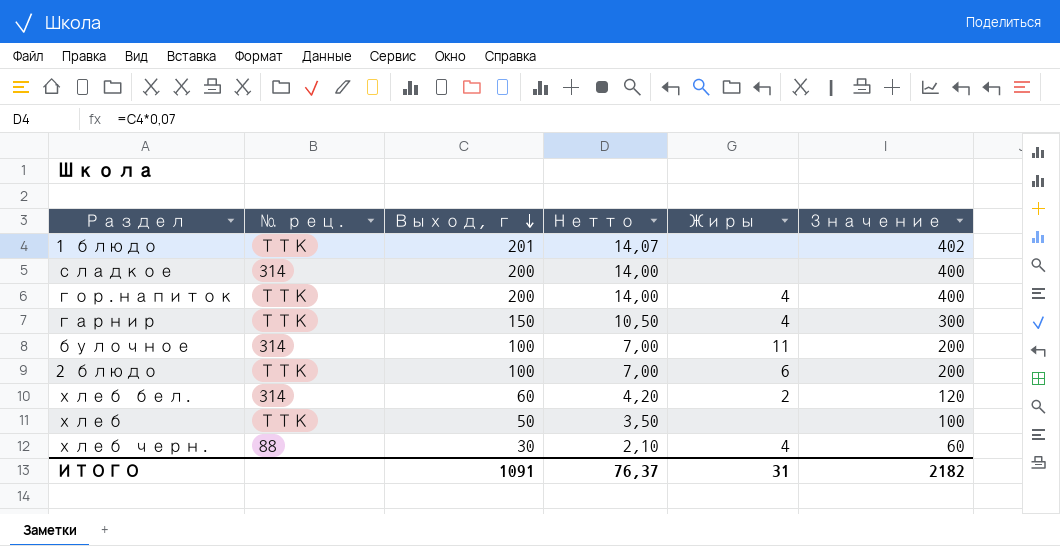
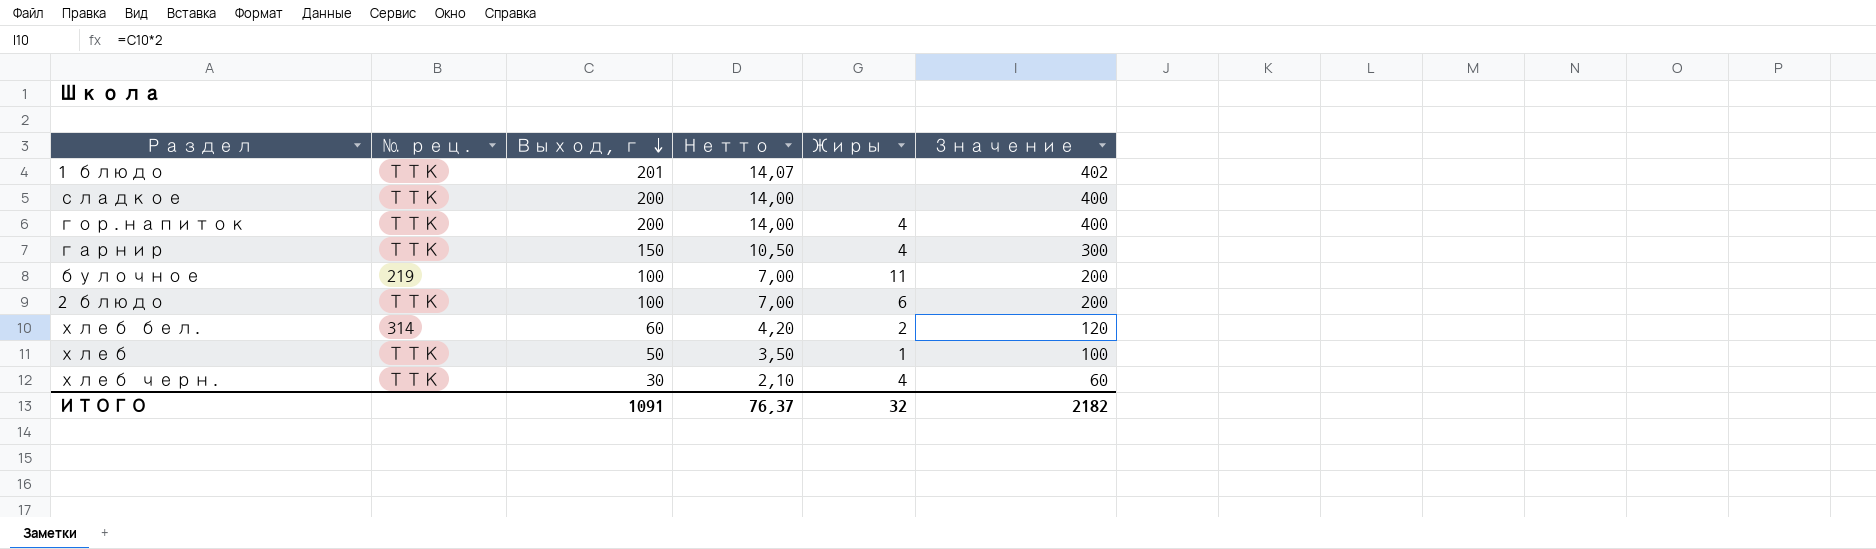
сладкое | № рец.: 314 -> ТТК
булочное | № рец.: 314 -> 219
хлеб | Жиры: none -> 1
хлеб черн. | № рец.: 88 -> ТТК
ИТОГО | Жиры: 31 -> 32

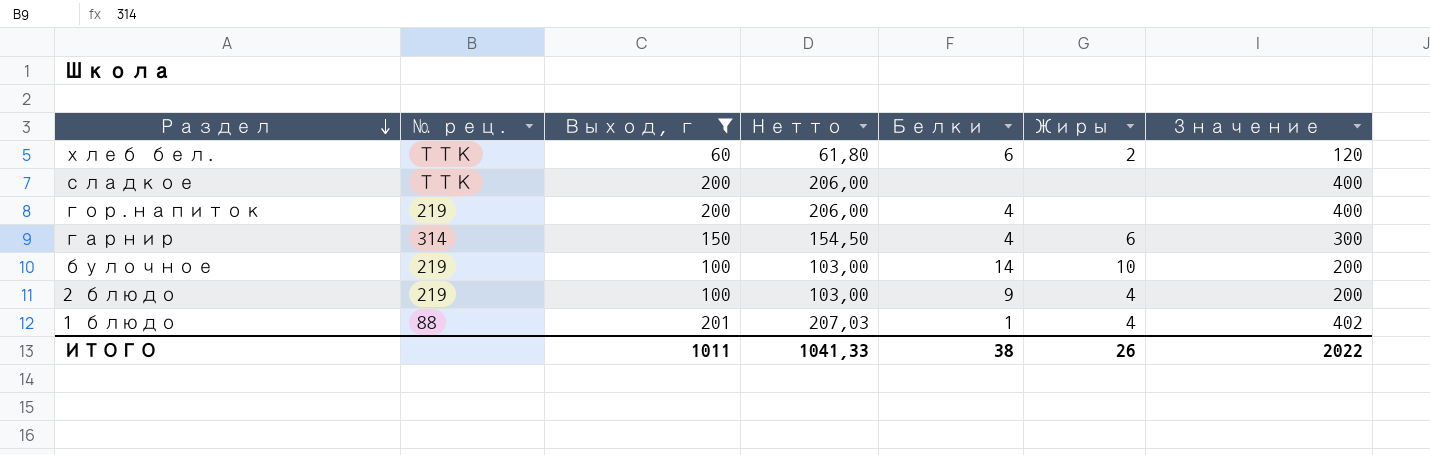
filter: none -> Выход, г >= 60
row order: Выход, г descending -> Раздел descending
column Нетто | formula: [Выход, г] * 0,07 -> [Выход, г] * 1,03
column Белки | position: none -> 5
хлеб бел. | № рец.: 314 -> ТТК
гор.напиток | № рец.: ТТК -> 219
гор.напиток | Жиры: 4 -> none
гарнир | № рец.: ТТК -> 314
гарнир | Жиры: 4 -> 6
булочное | Жиры: 11 -> 10
2 блюдо | № рец.: ТТК -> 219
2 блюдо | Жиры: 6 -> 4
1 блюдо | № рец.: ТТК -> 88
1 блюдо | Жиры: none -> 4
ИТОГО | Выход, г: 1091 -> 1011
ИТОГО | Нетто: 76,37 -> 1041,33
ИТОГО | Жиры: 32 -> 26
ИТОГО | Значение: 2182 -> 2022

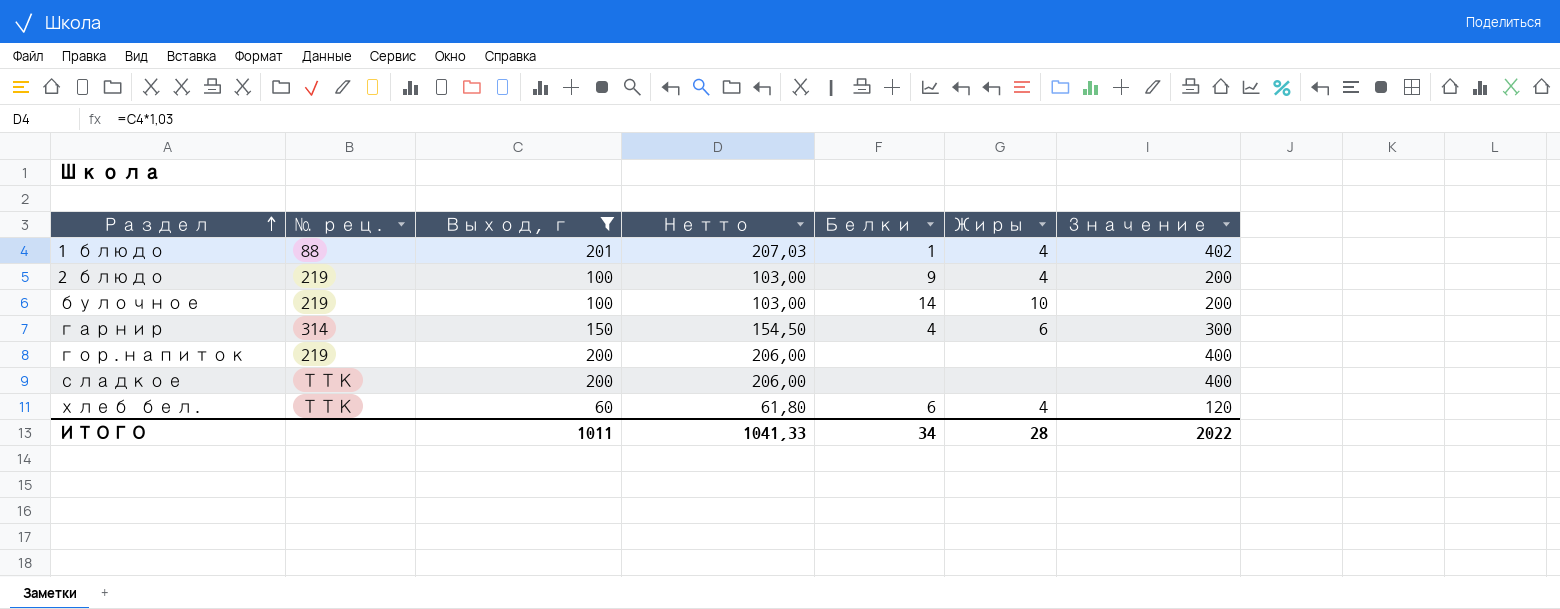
row order: Раздел descending -> Раздел ascending
гор.напиток | Белки: 4 -> none
хлеб бел. | Жиры: 2 -> 4
ИТОГО | Белки: 38 -> 34
ИТОГО | Жиры: 26 -> 28

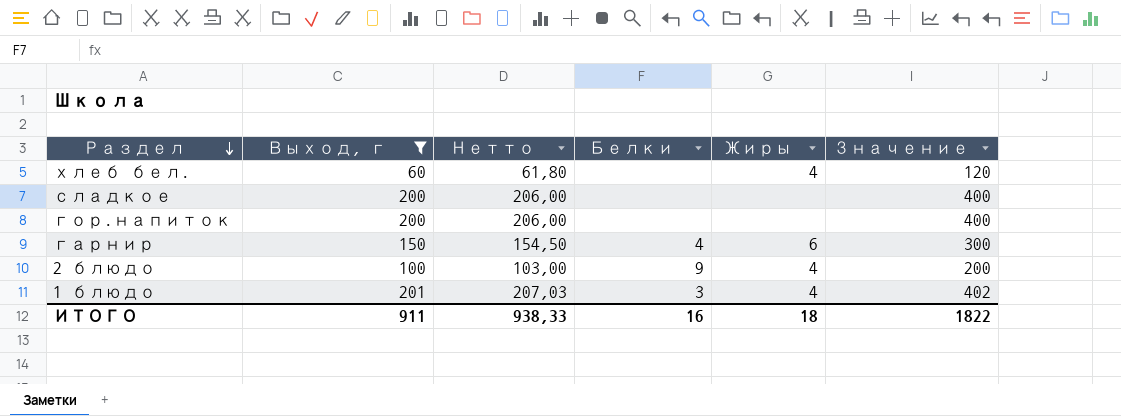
row order: Раздел ascending -> Раздел descending
column № рец. | position: 2 -> none
row булочное: 219 | 100 | 103,00 | 14 | 10 | 200 -> none
хлеб бел. | Белки: 6 -> none
1 блюдо | Белки: 1 -> 3
ИТОГО | Выход, г: 1011 -> 911
ИТОГО | Нетто: 1041,33 -> 938,33
ИТОГО | Белки: 34 -> 16
ИТОГО | Жиры: 28 -> 18
ИТОГО | Значение: 2022 -> 1822

